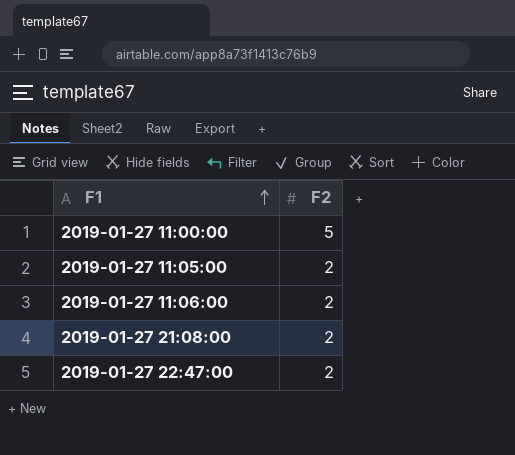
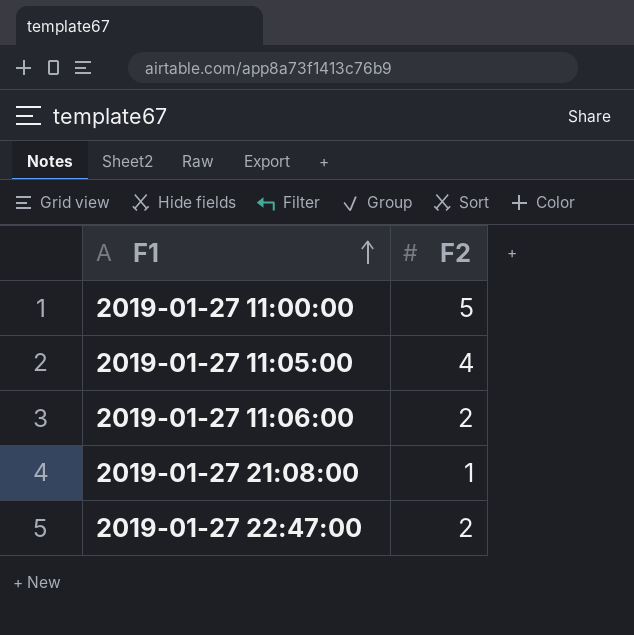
2019-01-27 11:05:00 | F2: 2 -> 4
2019-01-27 21:08:00 | F2: 2 -> 1

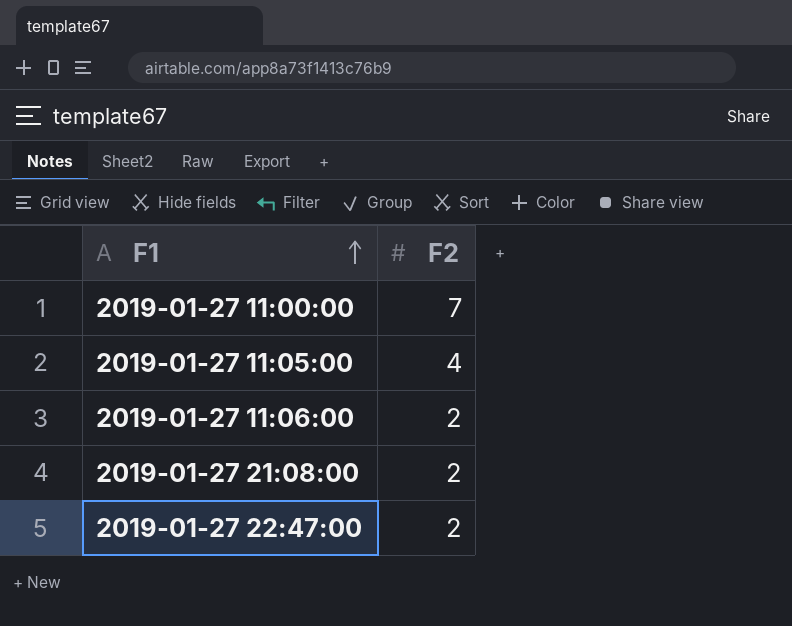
2019-01-27 11:00:00 | F2: 5 -> 7
2019-01-27 21:08:00 | F2: 1 -> 2

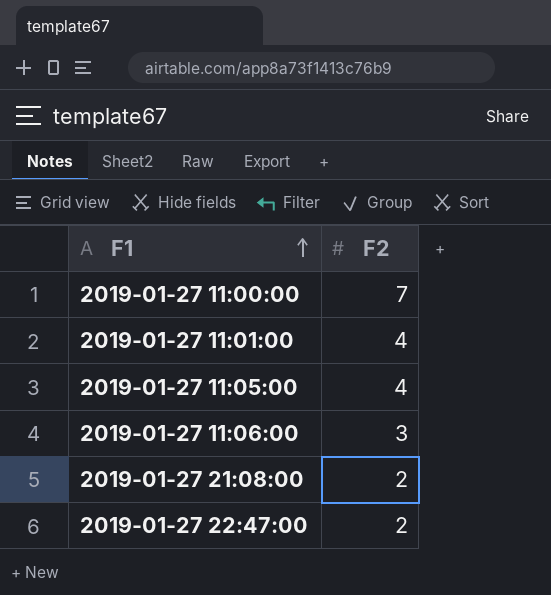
row 2019-01-27 11:01:00: none -> 4
2019-01-27 11:06:00 | F2: 2 -> 3

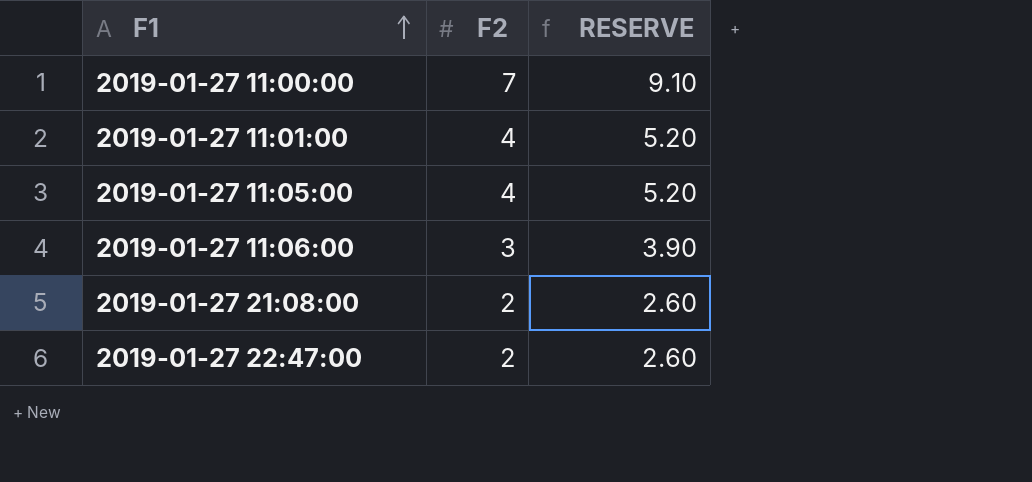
column RESERVE | formula: none -> [F2] * 1.3

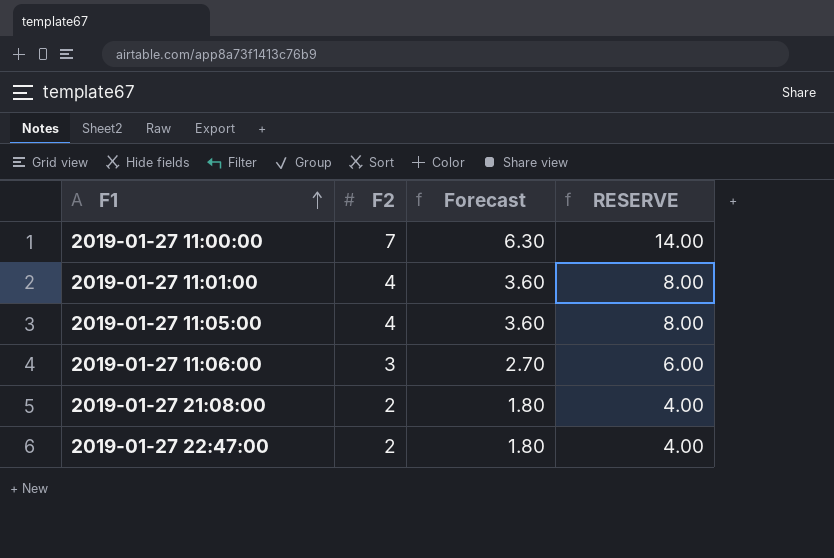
column Forecast | formula: none -> [F2] * 0.9
column RESERVE | formula: [F2] * 1.3 -> [F2] * 2

